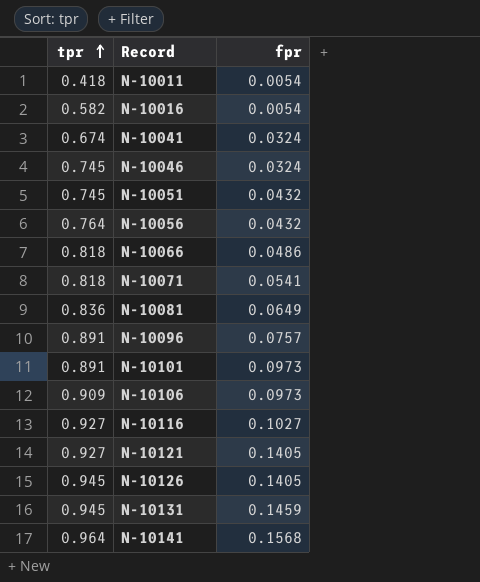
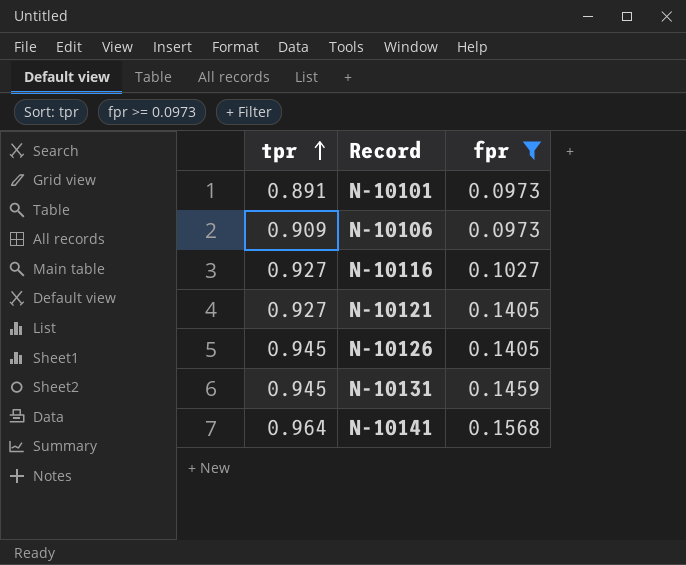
filter: none -> fpr >= 0.0973

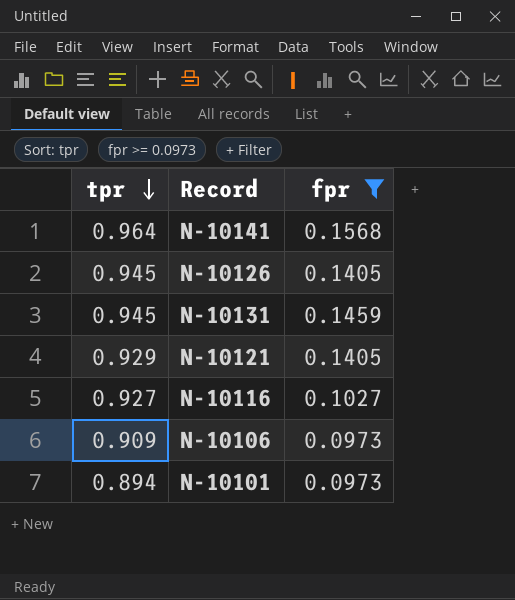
row order: tpr ascending -> tpr descending
N-10121 | tpr: 0.927 -> 0.929
N-10101 | tpr: 0.891 -> 0.894

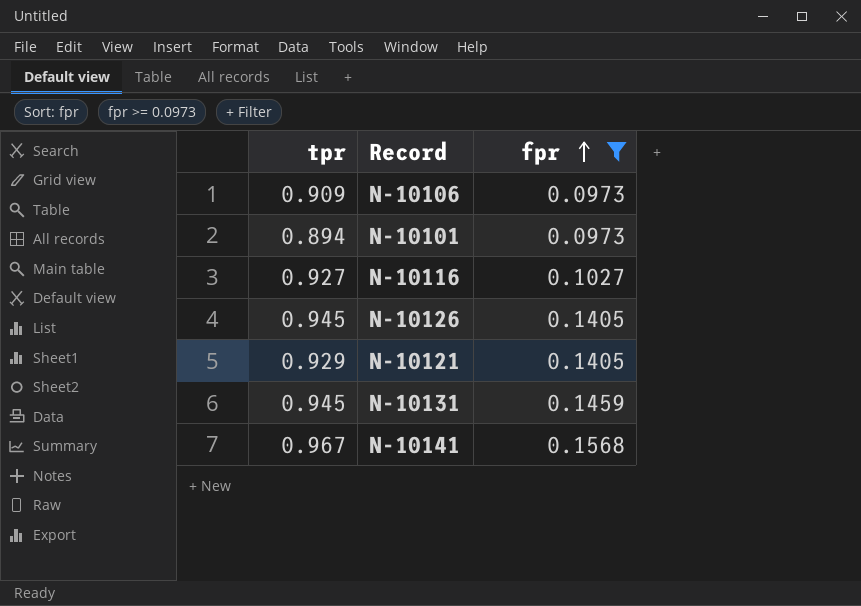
row order: tpr descending -> fpr ascending
N-10141 | tpr: 0.964 -> 0.967

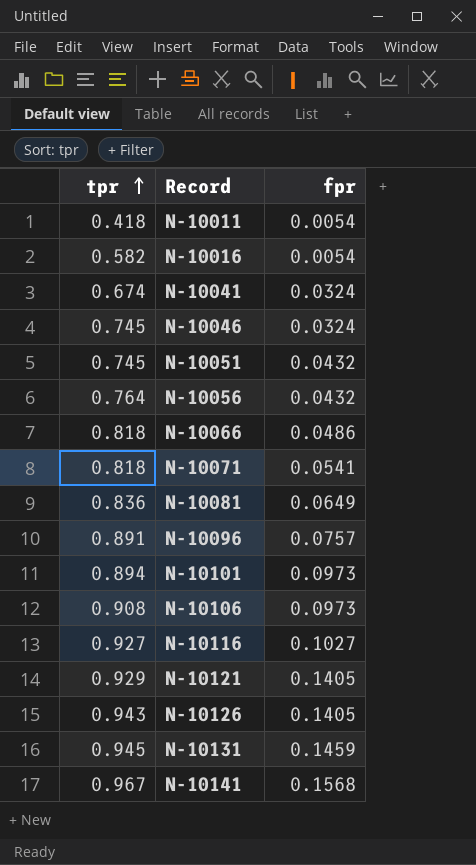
filter: fpr >= 0.0973 -> none
row order: fpr ascending -> tpr ascending
N-10106 | tpr: 0.909 -> 0.908
N-10126 | tpr: 0.945 -> 0.943

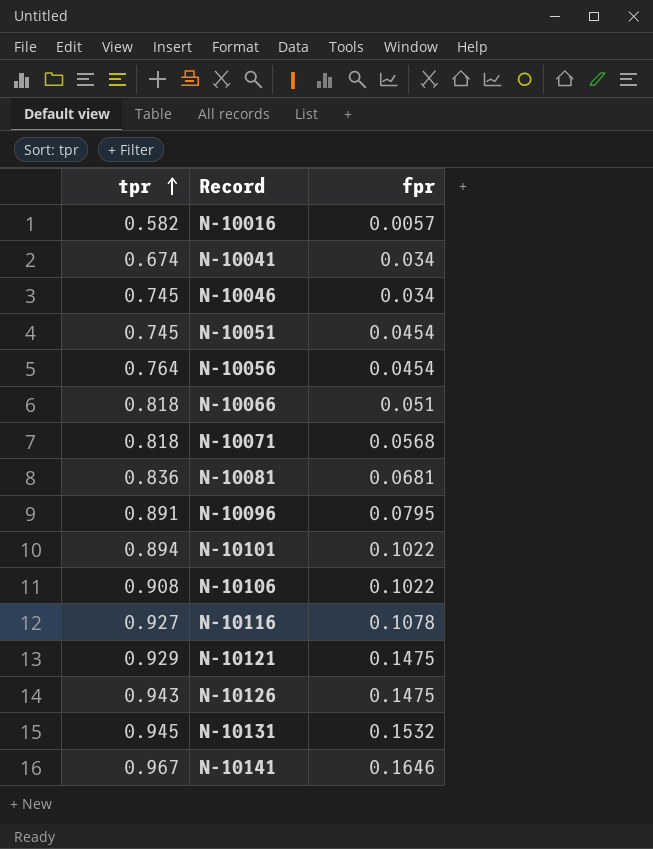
row N-10011: 0.418 | 0.0054 -> none
N-10016 | fpr: 0.0054 -> 0.0057
N-10041 | fpr: 0.0324 -> 0.034
N-10046 | fpr: 0.0324 -> 0.034
N-10051 | fpr: 0.0432 -> 0.0454
N-10056 | fpr: 0.0432 -> 0.0454
N-10066 | fpr: 0.0486 -> 0.051
N-10071 | fpr: 0.0541 -> 0.0568
N-10081 | fpr: 0.0649 -> 0.0681
N-10096 | fpr: 0.0757 -> 0.0795
N-10101 | fpr: 0.0973 -> 0.1022
N-10106 | fpr: 0.0973 -> 0.1022
N-10116 | fpr: 0.1027 -> 0.1078
N-10121 | fpr: 0.1405 -> 0.1475
N-10126 | fpr: 0.1405 -> 0.1475
N-10131 | fpr: 0.1459 -> 0.1532
N-10141 | fpr: 0.1568 -> 0.1646

